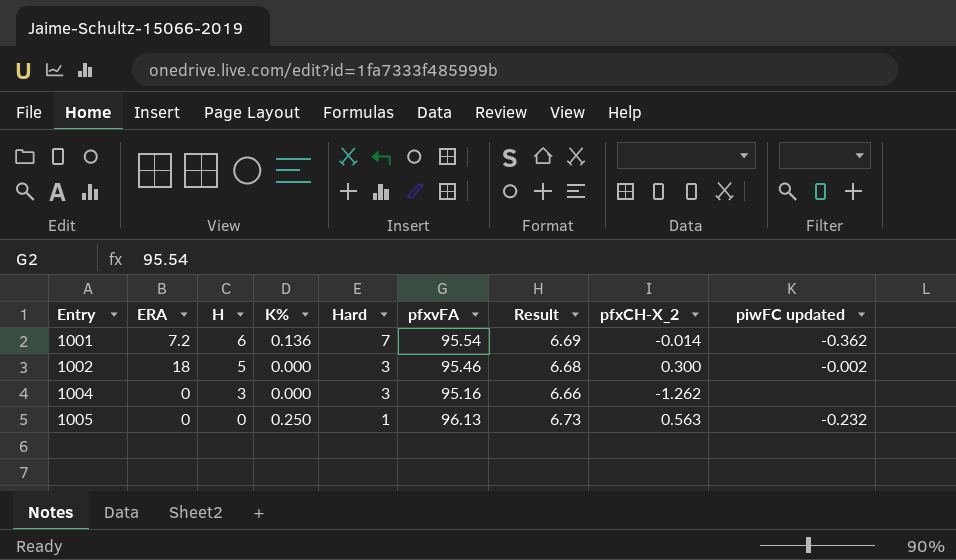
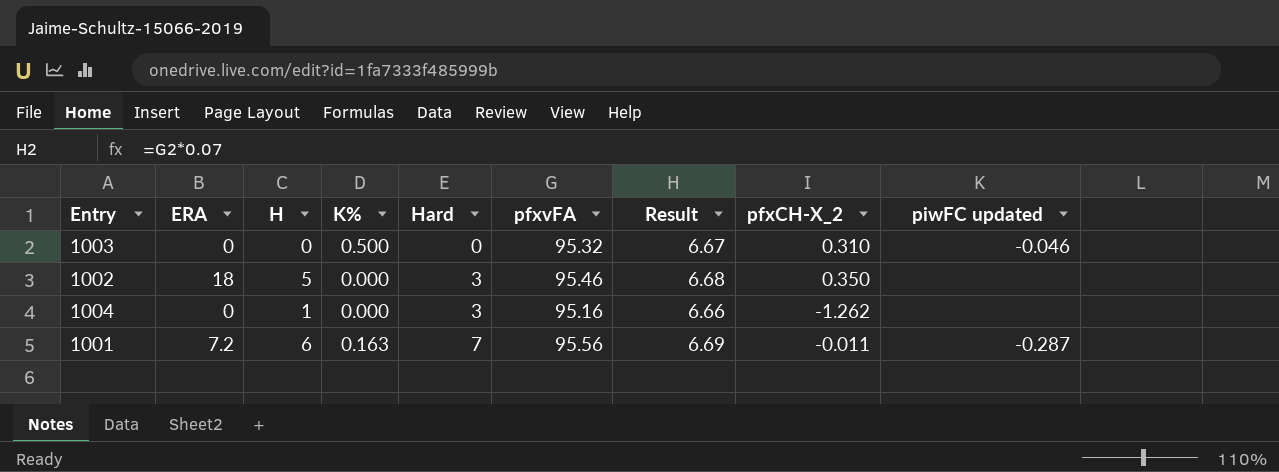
row order: Entry ascending -> Hard ascending
row 1005: 0 | 0 | 0.250 | 1 | 96.13 | 6.73 | 0.563 | -0.232 -> none
row 1003: none -> 0 | 0 | 0.500 | 0 | 95.32 | 6.67 | 0.310 | -0.046
1002 | pfxCH-X_2: 0.300 -> 0.350
1002 | piwFC updated: -0.002 -> none
1004 | H: 3 -> 1
1001 | K%: 0.136 -> 0.163
1001 | pfxvFA: 95.54 -> 95.56
1001 | pfxCH-X_2: -0.014 -> -0.011
1001 | piwFC updated: -0.362 -> -0.287

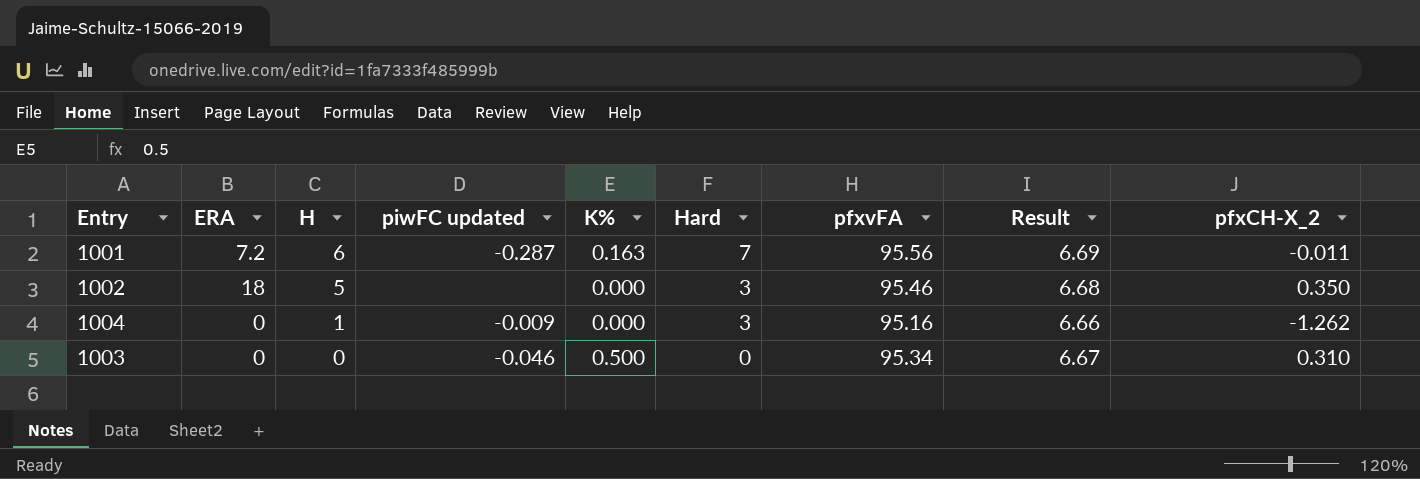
row order: Hard ascending -> H descending
column piwFC updated | position: 9 -> 4
1004 | piwFC updated: none -> -0.009
1003 | pfxvFA: 95.32 -> 95.34

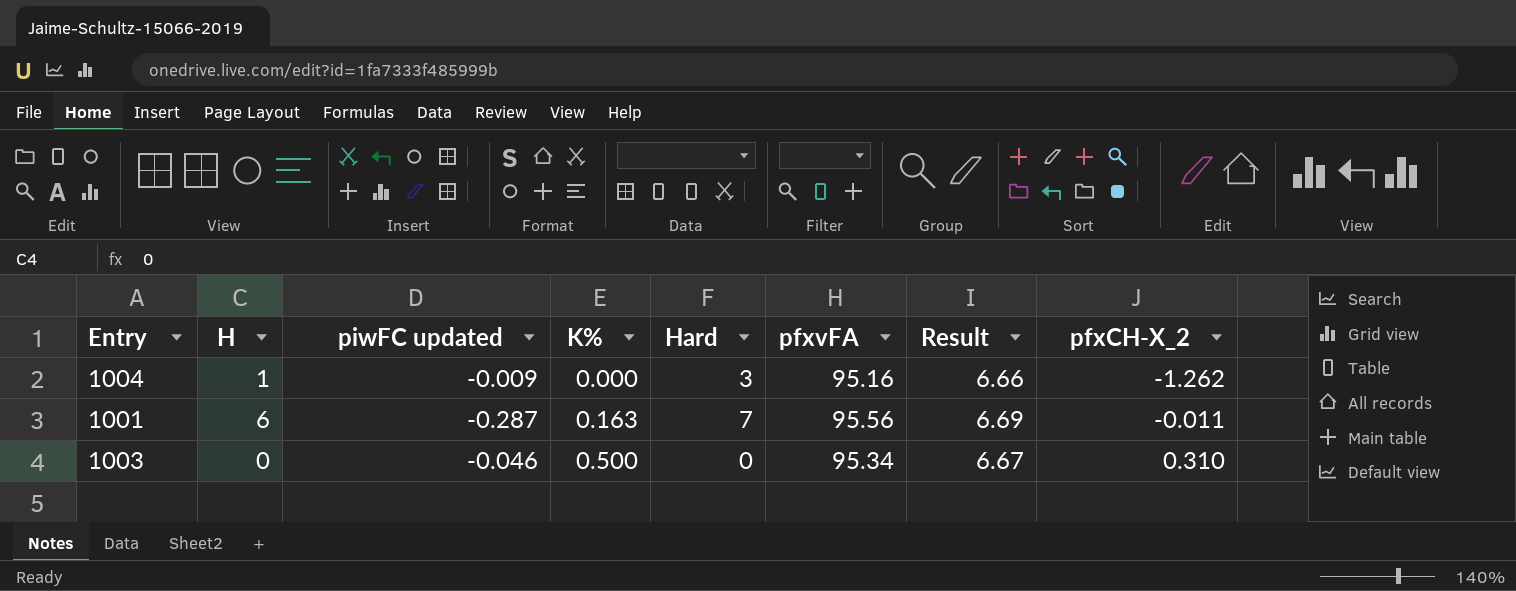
row order: H descending -> K% ascending
column ERA | position: 2 -> none
row 1002: 18 | 5 | none | 0.000 | 3 | 95.46 | 6.68 | 0.350 -> none

